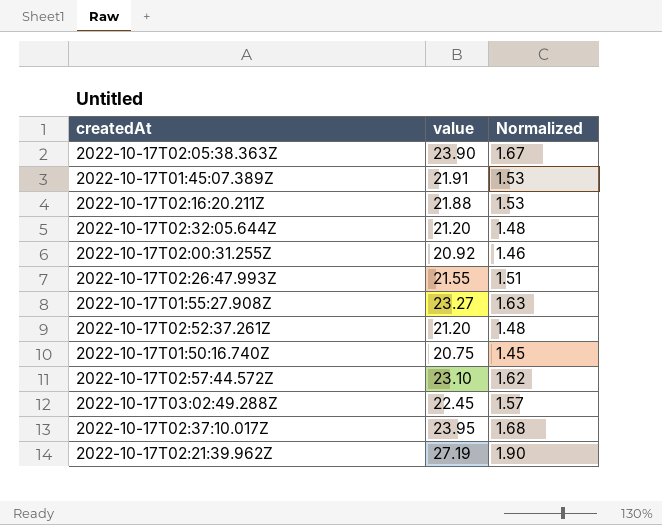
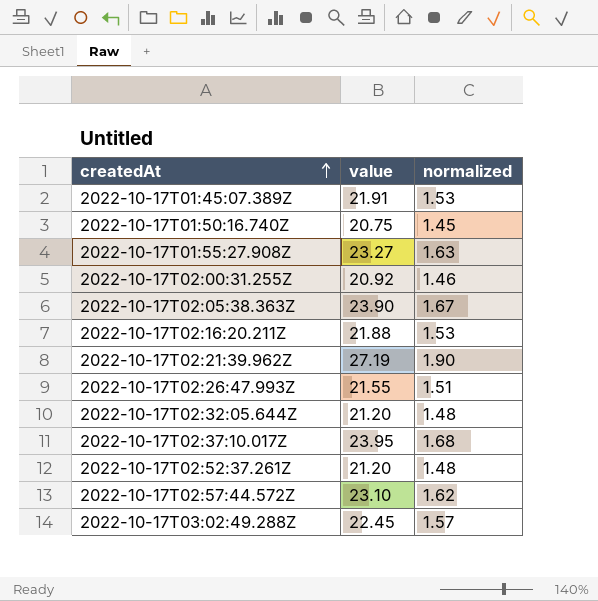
row order: none -> createdAt ascending
column name: Normalized -> normalized

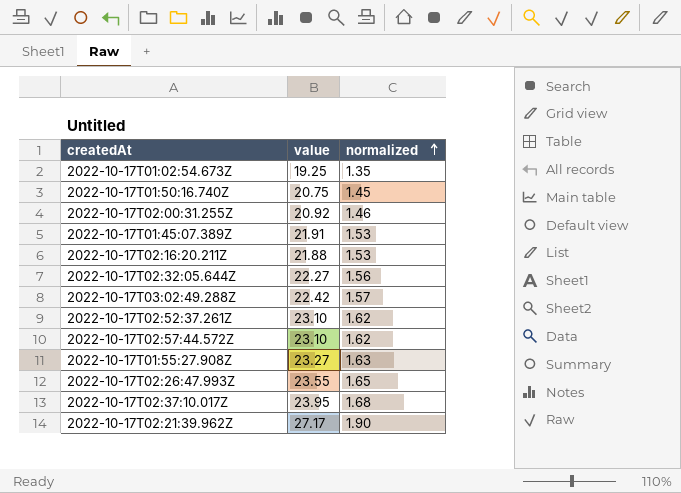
row order: createdAt ascending -> normalized ascending
row 2022-10-17T02:05:38.363Z: 23.90 | 1.67 -> none
row 2022-10-17T01:02:54.673Z: none -> 19.25 | 1.35
2022-10-17T02:32:05.644Z | value: 21.20 -> 22.27
2022-10-17T02:32:05.644Z | normalized: 1.48 -> 1.56
2022-10-17T03:02:49.288Z | value: 22.45 -> 22.42
2022-10-17T02:52:37.261Z | value: 21.20 -> 23.10
2022-10-17T02:52:37.261Z | normalized: 1.48 -> 1.62
2022-10-17T02:26:47.993Z | value: 21.55 -> 23.55
2022-10-17T02:26:47.993Z | normalized: 1.51 -> 1.65
2022-10-17T02:21:39.962Z | value: 27.19 -> 27.17

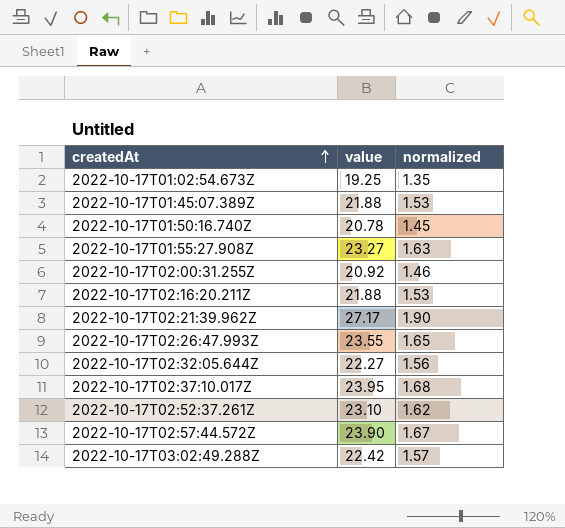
row order: normalized ascending -> createdAt ascending
2022-10-17T01:45:07.389Z | value: 21.91 -> 21.88
2022-10-17T01:50:16.740Z | value: 20.75 -> 20.78
2022-10-17T02:57:44.572Z | value: 23.10 -> 23.90
2022-10-17T02:57:44.572Z | normalized: 1.62 -> 1.67

